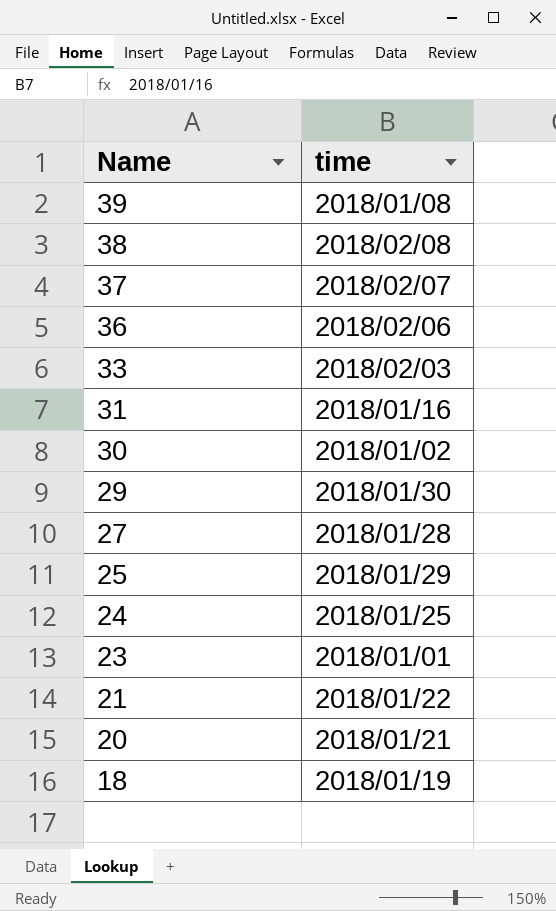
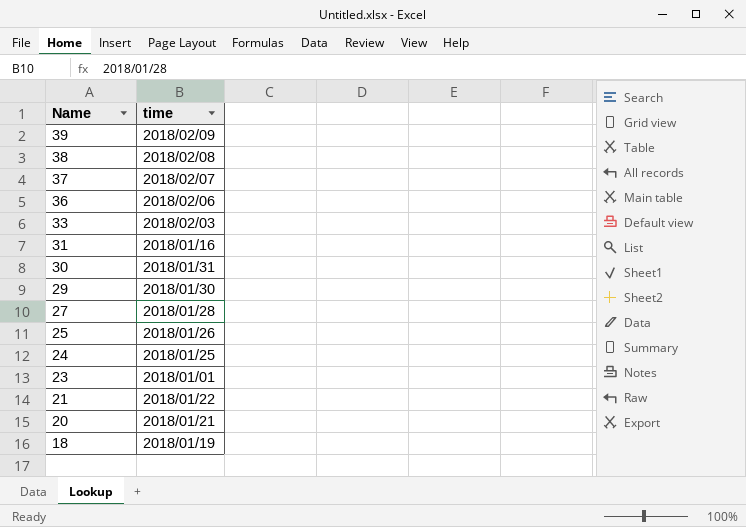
39 | time: 2018/01/08 -> 2018/02/09
30 | time: 2018/01/02 -> 2018/01/31
25 | time: 2018/01/29 -> 2018/01/26

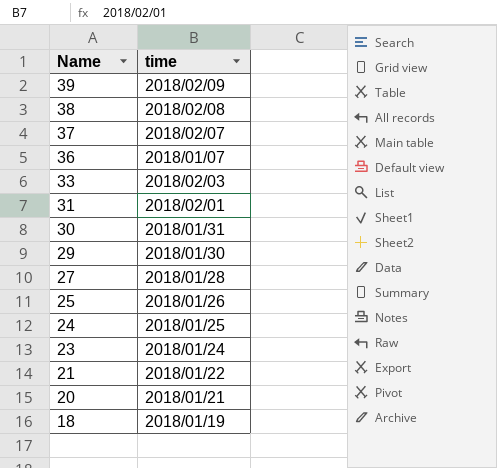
36 | time: 2018/02/06 -> 2018/01/07
31 | time: 2018/01/16 -> 2018/02/01
23 | time: 2018/01/01 -> 2018/01/24

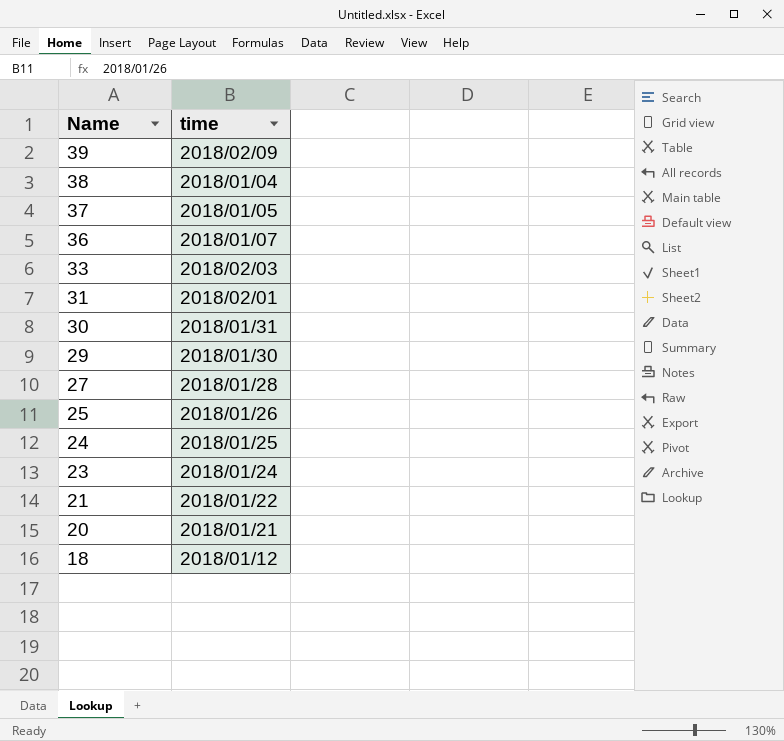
38 | time: 2018/02/08 -> 2018/01/04
37 | time: 2018/02/07 -> 2018/01/05
18 | time: 2018/01/19 -> 2018/01/12

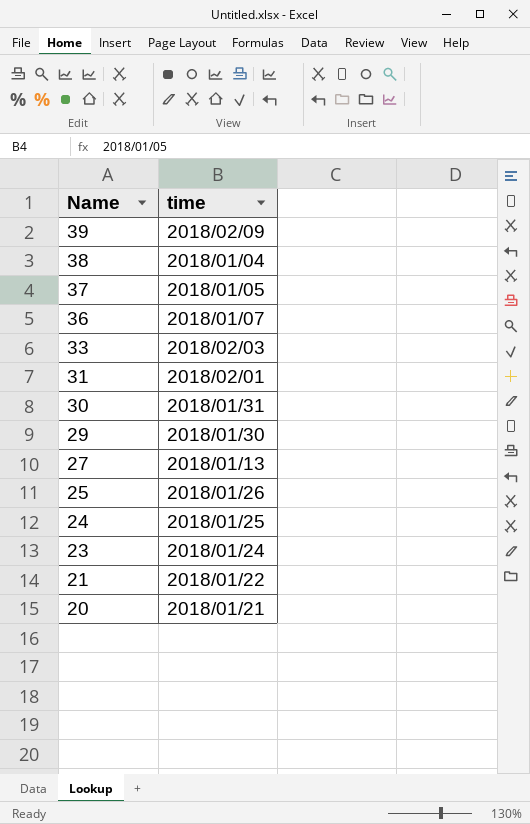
row 18: 2018/01/12 -> none
27 | time: 2018/01/28 -> 2018/01/13

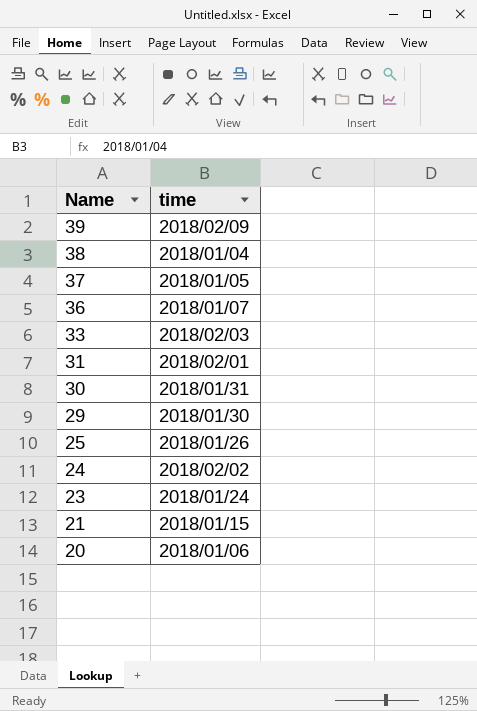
row 27: 2018/01/13 -> none
24 | time: 2018/01/25 -> 2018/02/02
21 | time: 2018/01/22 -> 2018/01/15
20 | time: 2018/01/21 -> 2018/01/06

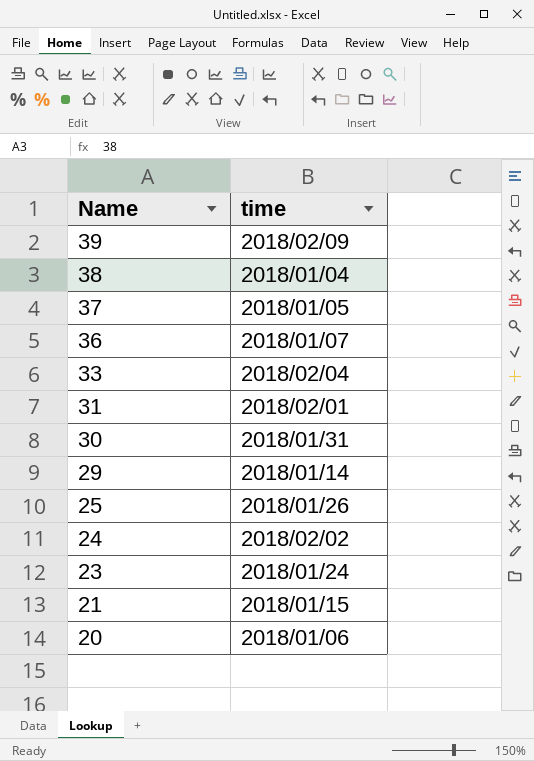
33 | time: 2018/02/03 -> 2018/02/04
29 | time: 2018/01/30 -> 2018/01/14

